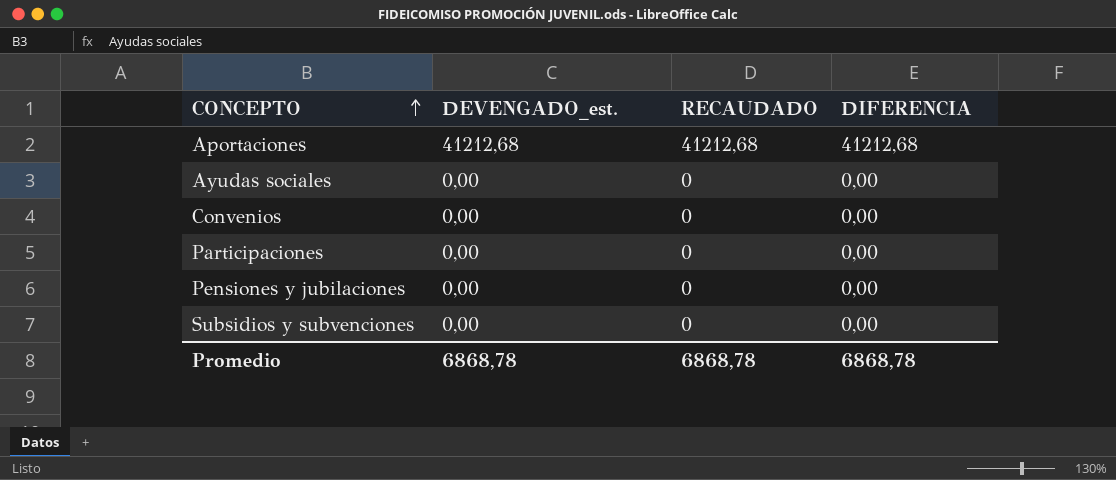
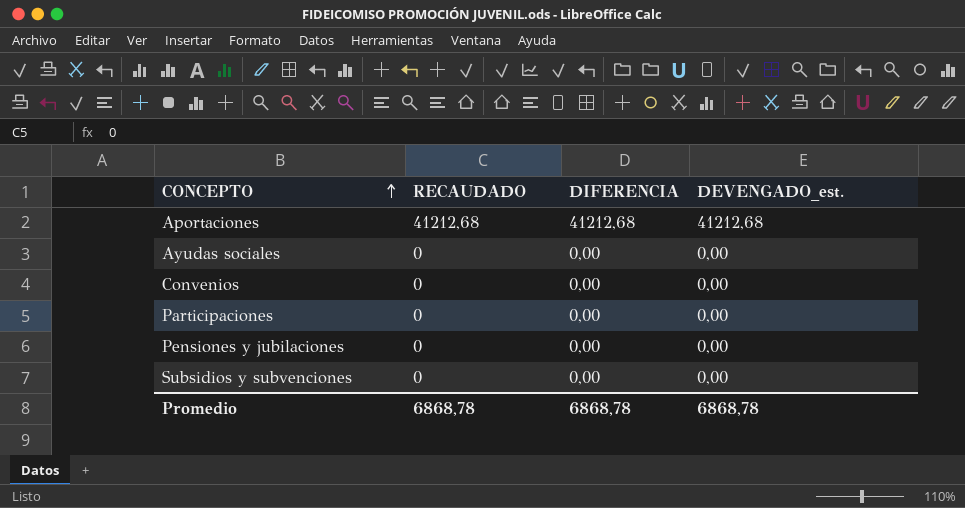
column DEVENGADO_est. | position: 2 -> 4

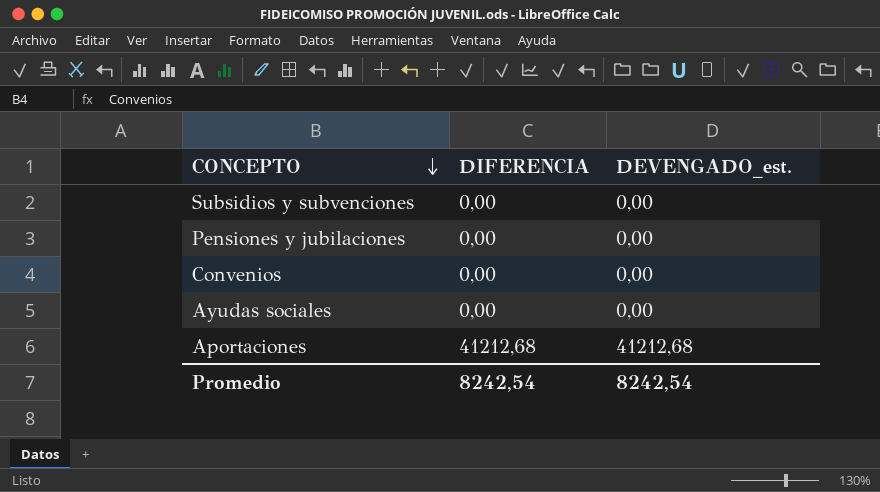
row order: CONCEPTO ascending -> CONCEPTO descending
column RECAUDADO | position: 2 -> none
row Participaciones: 0 | 0,00 | 0,00 -> none
Promedio | DIFERENCIA: 6868,78 -> 8242,54
Promedio | DEVENGADO_est.: 6868,78 -> 8242,54

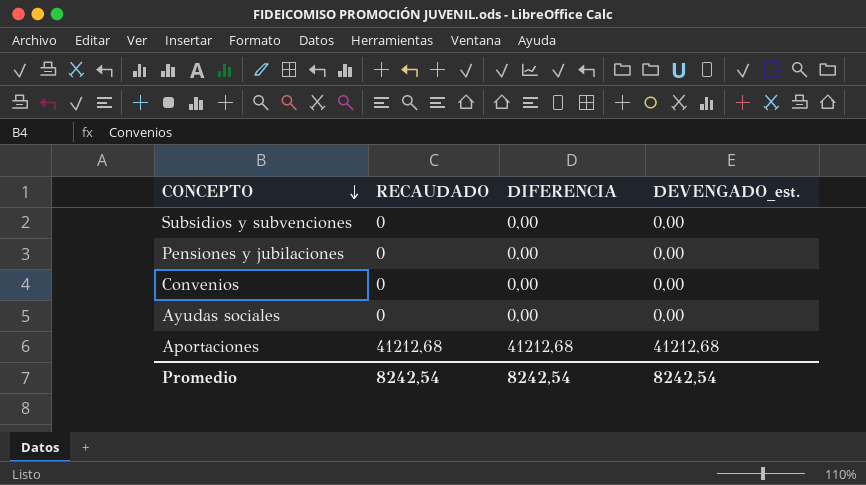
column RECAUDADO | position: none -> 2

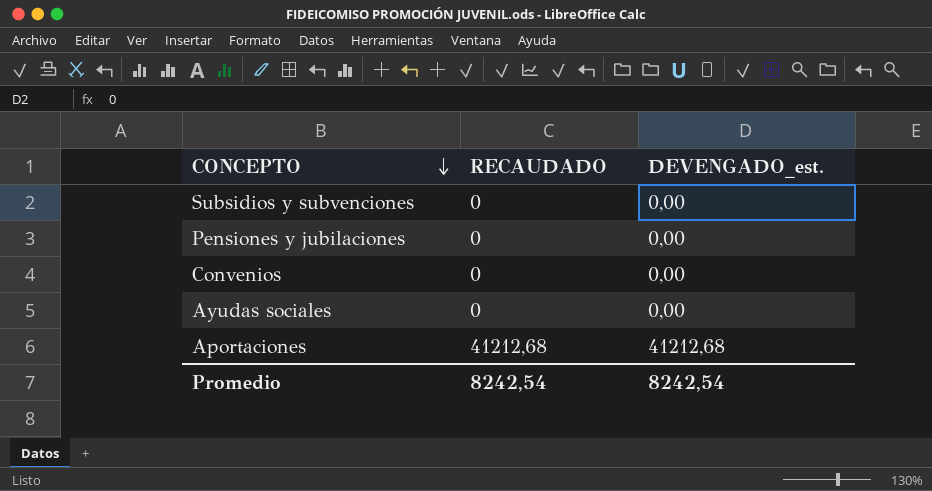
column DIFERENCIA | position: 3 -> none

